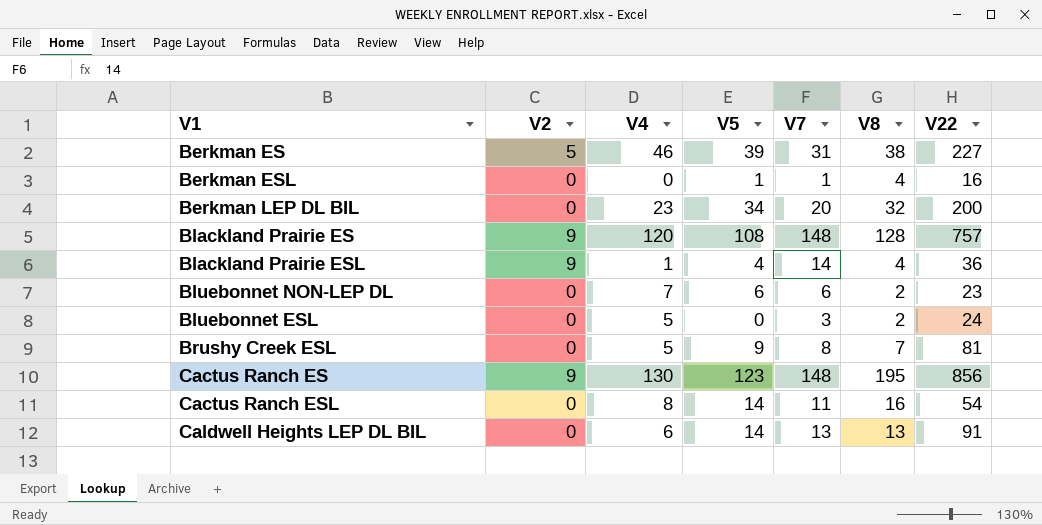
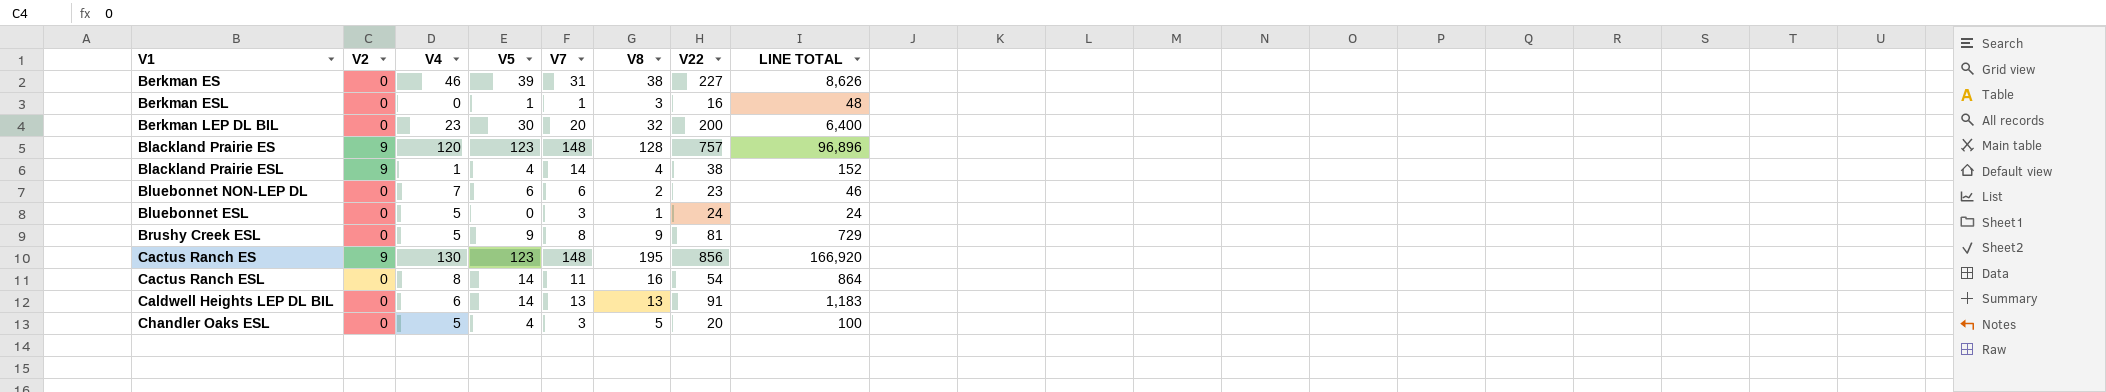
column LINE TOTAL | formula: none -> [V8] * [V22]
Berkman ES | V2: 5 -> 0
Berkman ESL | V8: 4 -> 3
Berkman LEP DL BIL | V5: 34 -> 30
Blackland Prairie ES | V5: 108 -> 123
Blackland Prairie ESL | V22: 36 -> 38
Bluebonnet ESL | V8: 2 -> 1
Brushy Creek ESL | V8: 7 -> 9
row Chandler Oaks ESL: none -> 0 | 5 | 4 | 3 | 5 | 20 | 100

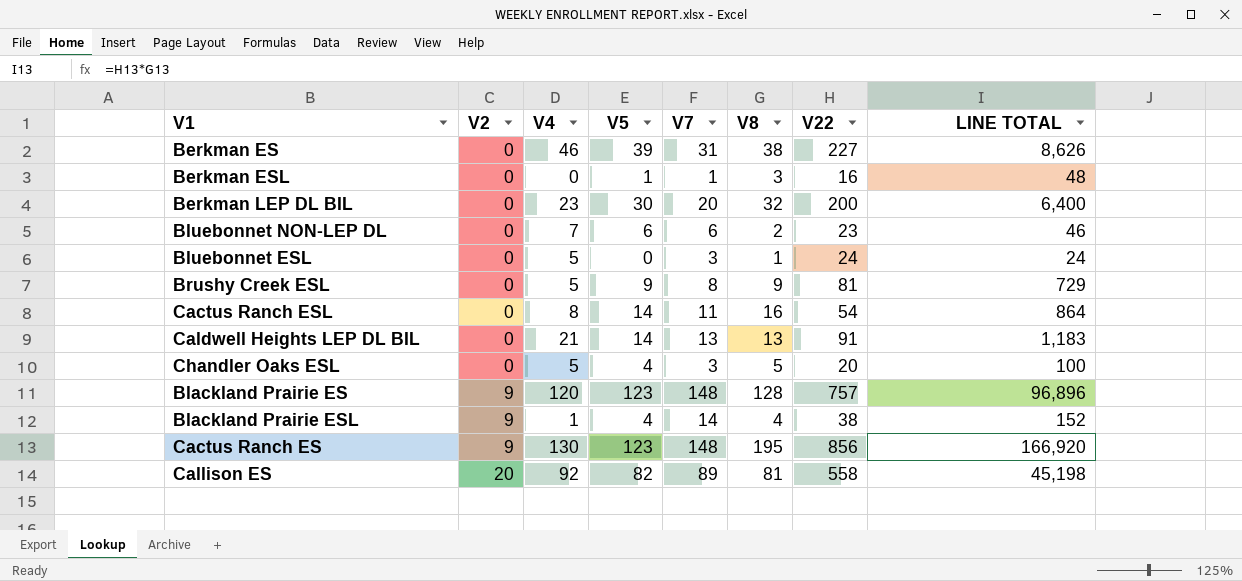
row order: none -> V2 ascending
Caldwell Heights LEP DL BIL | V4: 6 -> 21
row Callison ES: none -> 20 | 92 | 82 | 89 | 81 | 558 | 45,198

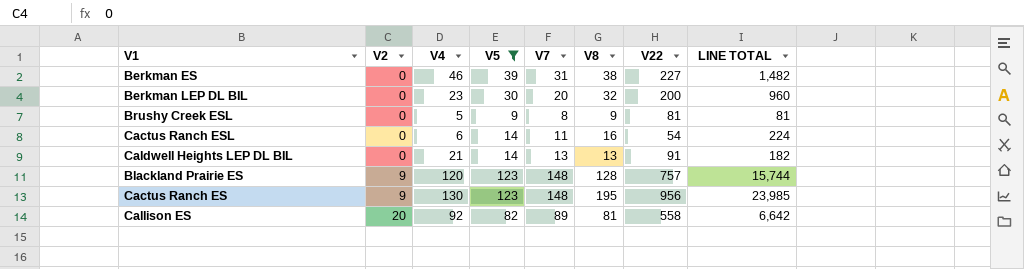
filter: none -> V5 >= 9
column LINE TOTAL | formula: [V8] * [V22] -> [V5] * [V8]
Cactus Ranch ESL | V4: 8 -> 6
Cactus Ranch ES | V22: 856 -> 956

